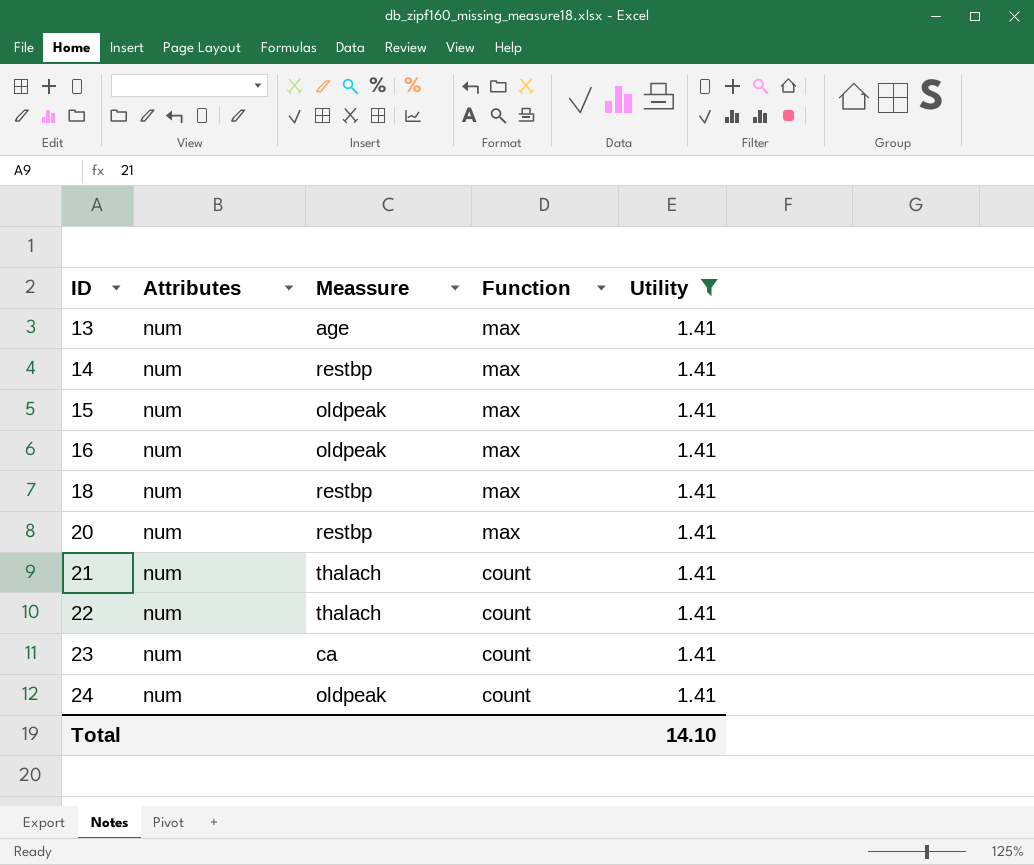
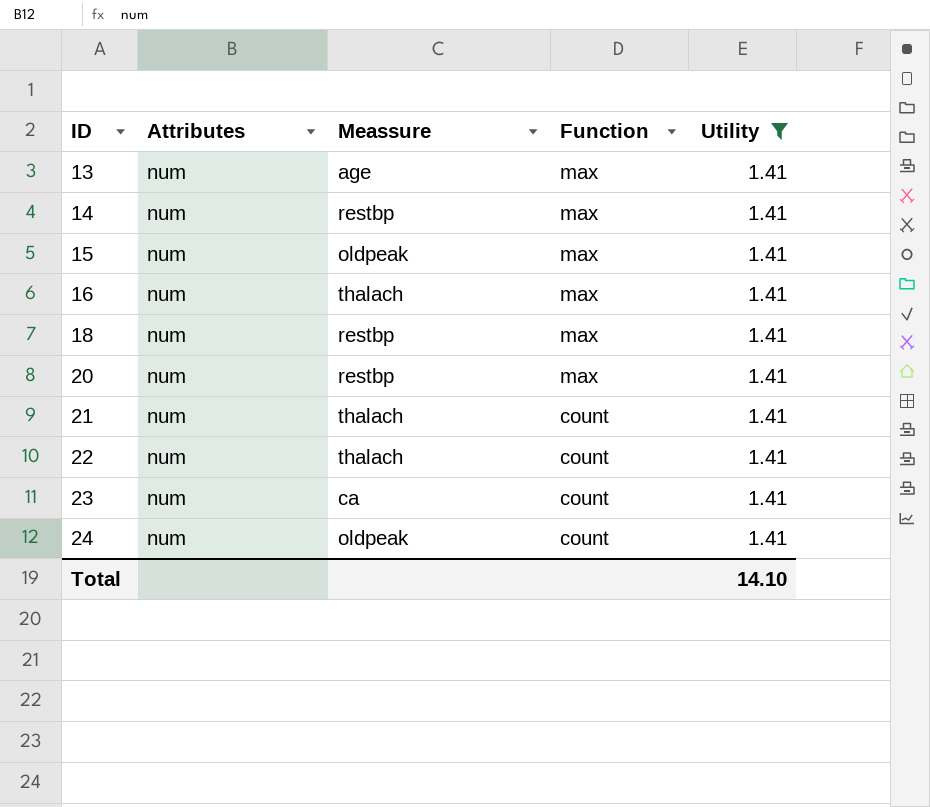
16 | Meassure: oldpeak -> thalach

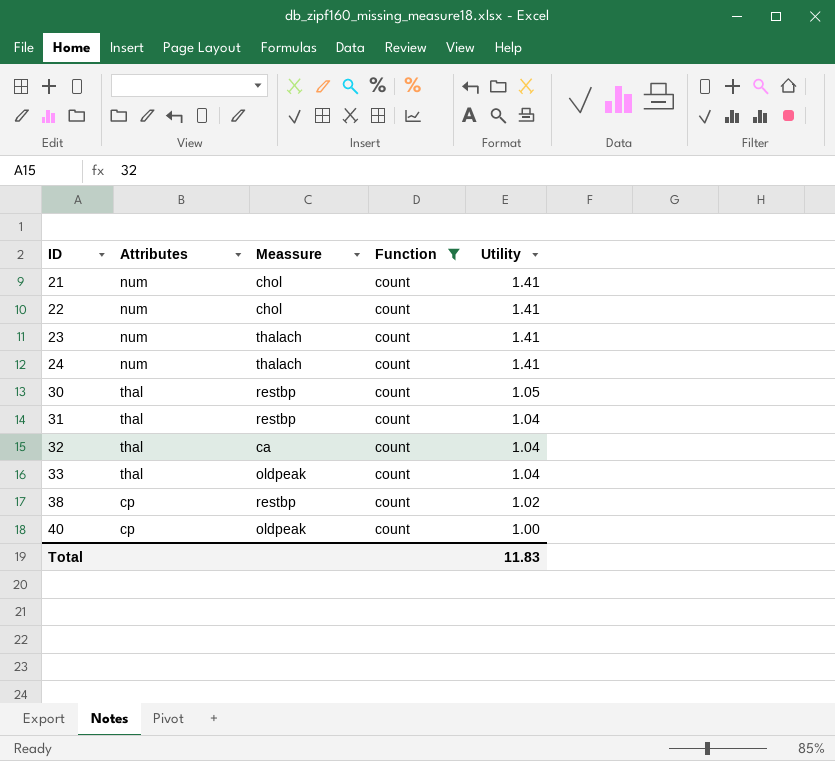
filter: Utility = 1.41 -> Function = count
21 | Meassure: thalach -> chol
22 | Meassure: thalach -> chol
23 | Meassure: ca -> thalach
24 | Meassure: oldpeak -> thalach
Total | Utility: 14.10 -> 11.83

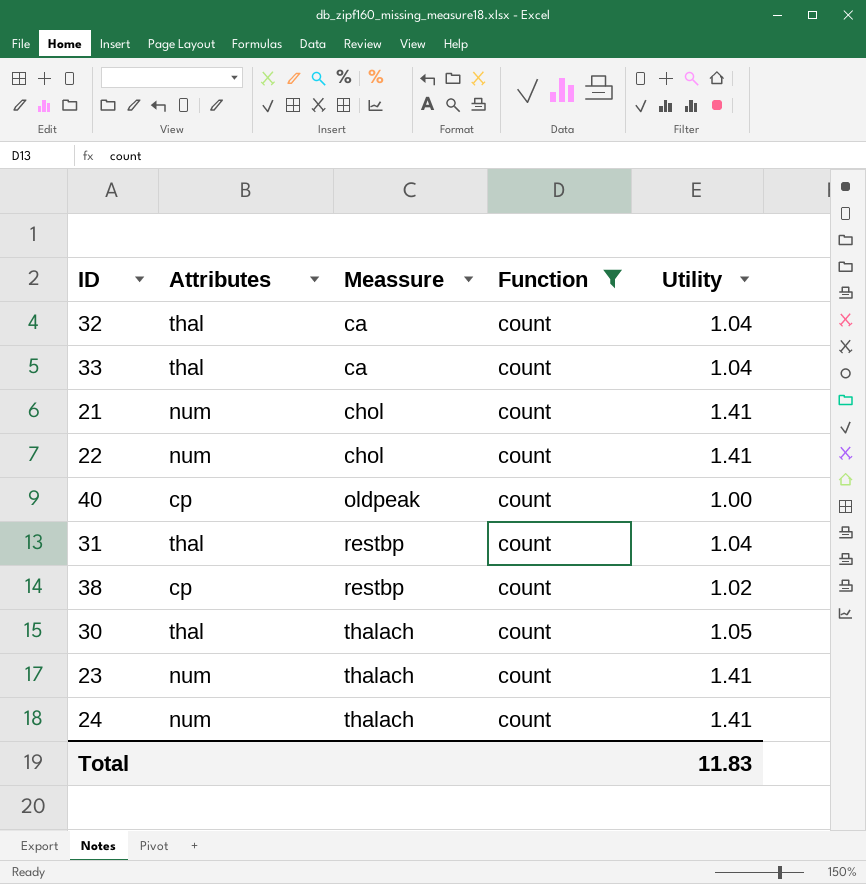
row order: ID ascending -> Meassure ascending
33 | Meassure: oldpeak -> ca
30 | Meassure: restbp -> thalach

